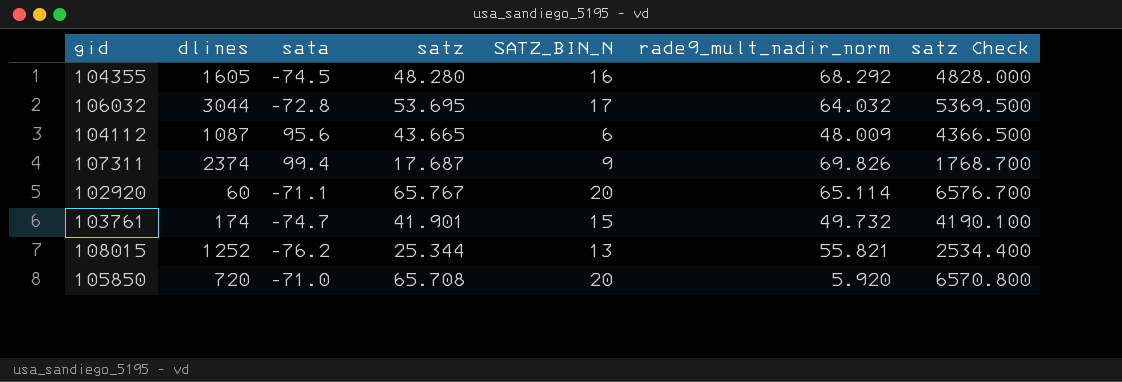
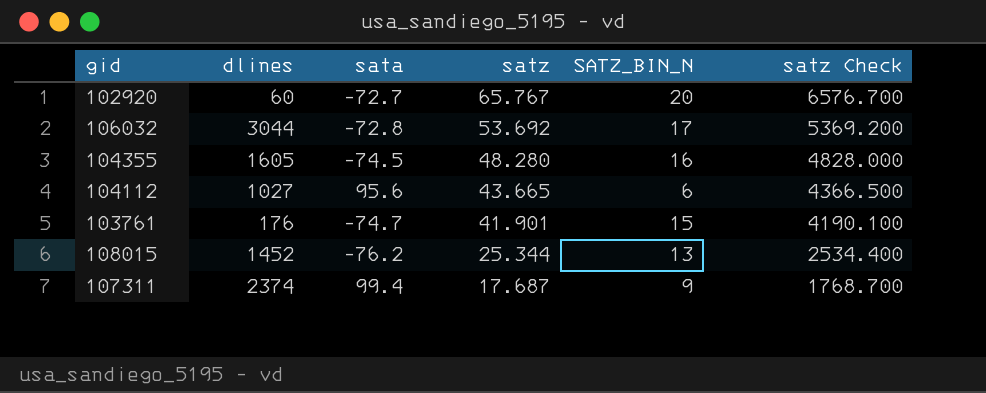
row order: none -> satz descending
column rade9_mult_nadir_norm | position: 6 -> none
row 105850: 720 | -71.0 | 65.708 | 20 | 5.920 | 6570.800 -> none
102920 | sata: -71.1 -> -72.7
106032 | satz: 53.695 -> 53.692
106032 | satz Check: 5369.500 -> 5369.200
104112 | dlines: 1087 -> 1027
103761 | dlines: 174 -> 176
108015 | dlines: 1252 -> 1452

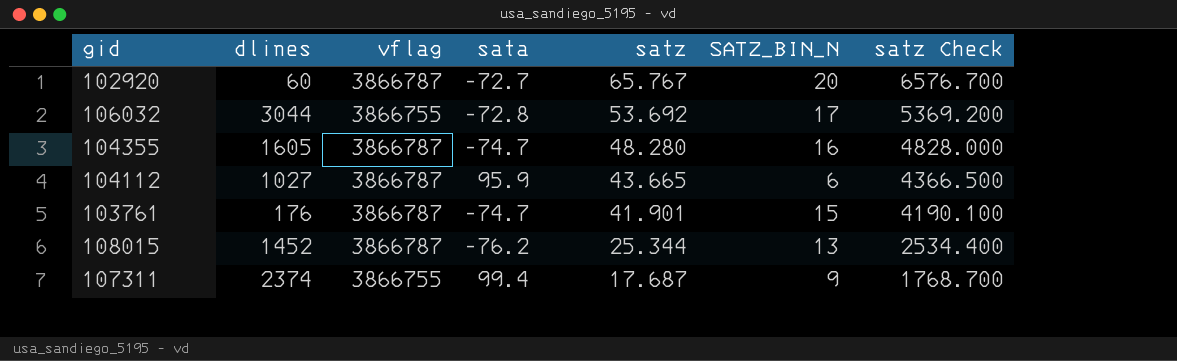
column vflag | position: none -> 3
104355 | sata: -74.5 -> -74.7
104112 | sata: 95.6 -> 95.9

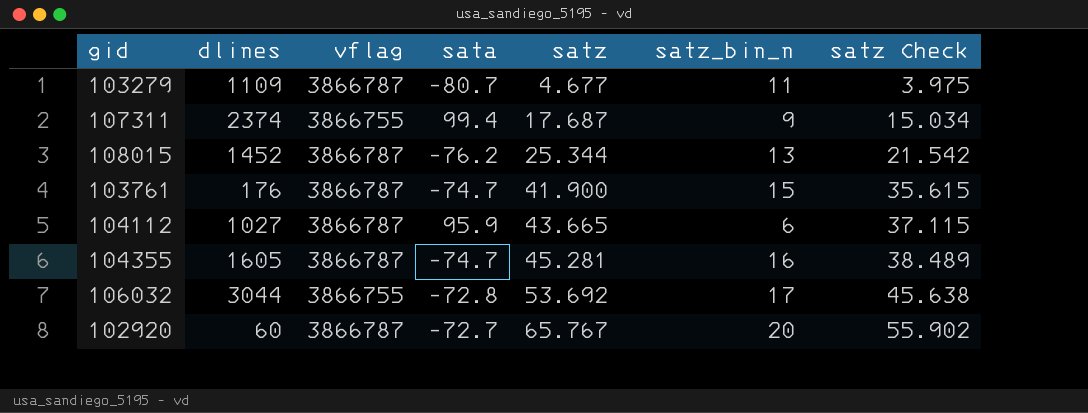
row order: satz descending -> satz ascending
column name: SATZ_BIN_N -> satz_bin_n
column satz Check | formula: [satz] * 100 -> [satz] * 0.85
row 103279: none -> 1109 | 3866787 | -80.7 | 4.677 | 11 | 3.975
103761 | satz: 41.901 -> 41.900
104355 | satz: 48.280 -> 45.281

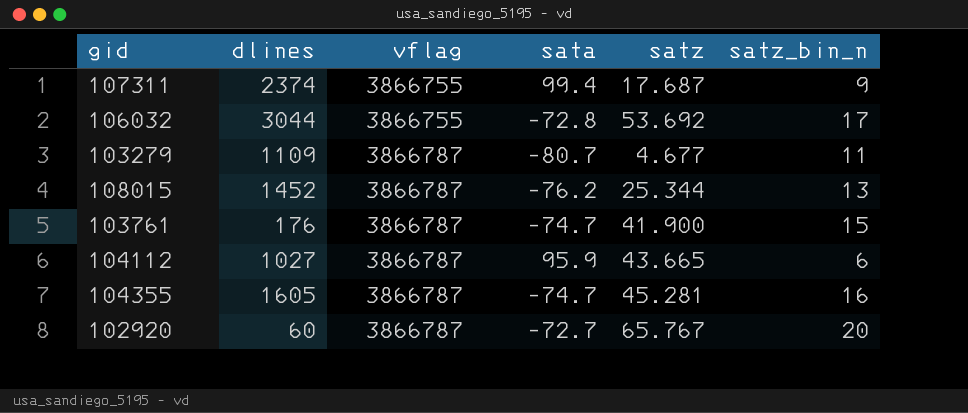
row order: satz ascending -> vflag ascending
column satz Check | formula: [satz] * 0.85 -> none

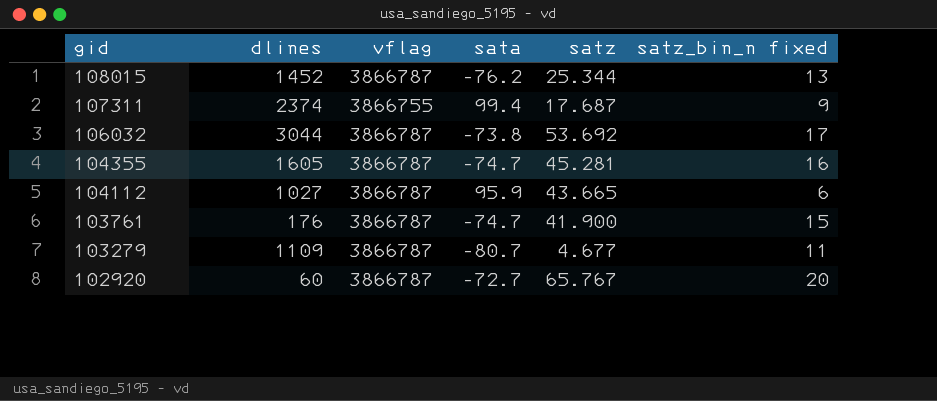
row order: vflag ascending -> gid descending
column name: satz_bin_n -> satz_bin_n fixed
106032 | vflag: 3866755 -> 3866787
106032 | sata: -72.8 -> -73.8

